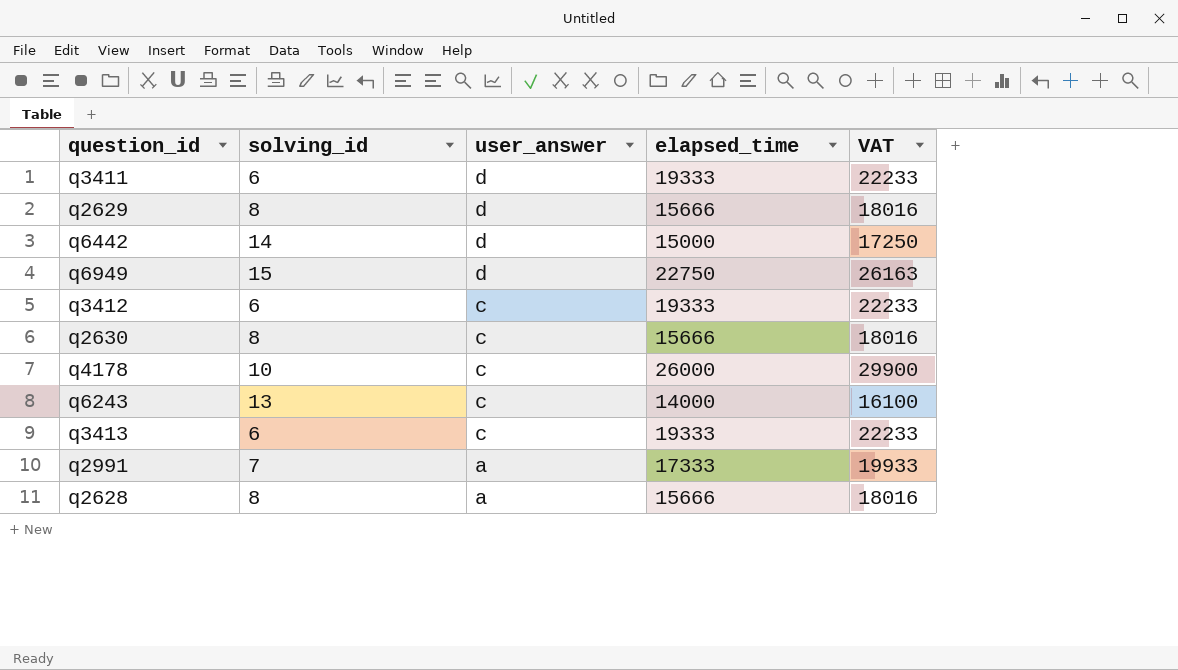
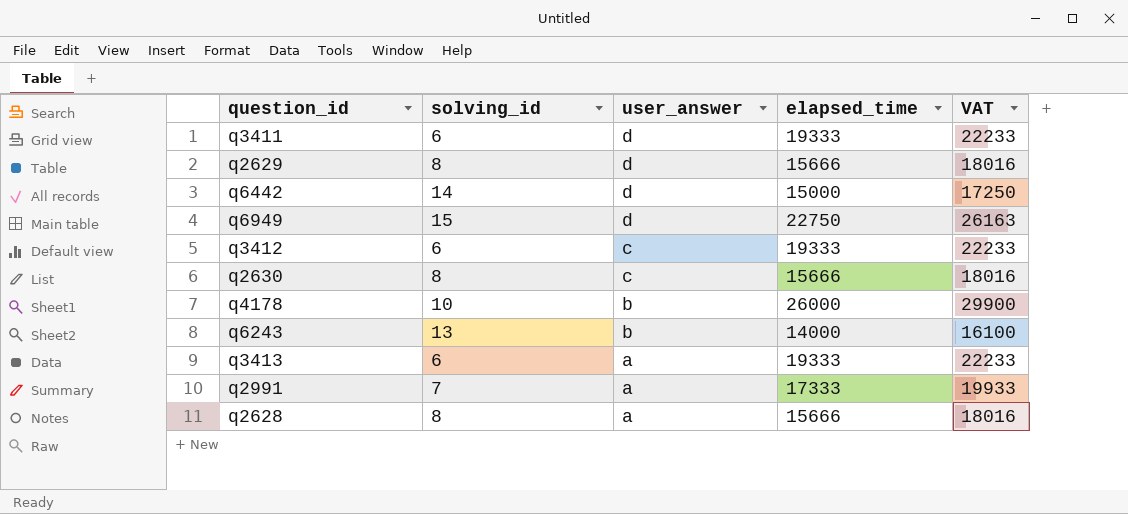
q4178 | user_answer: c -> b
q6243 | user_answer: c -> b
q3413 | user_answer: c -> a

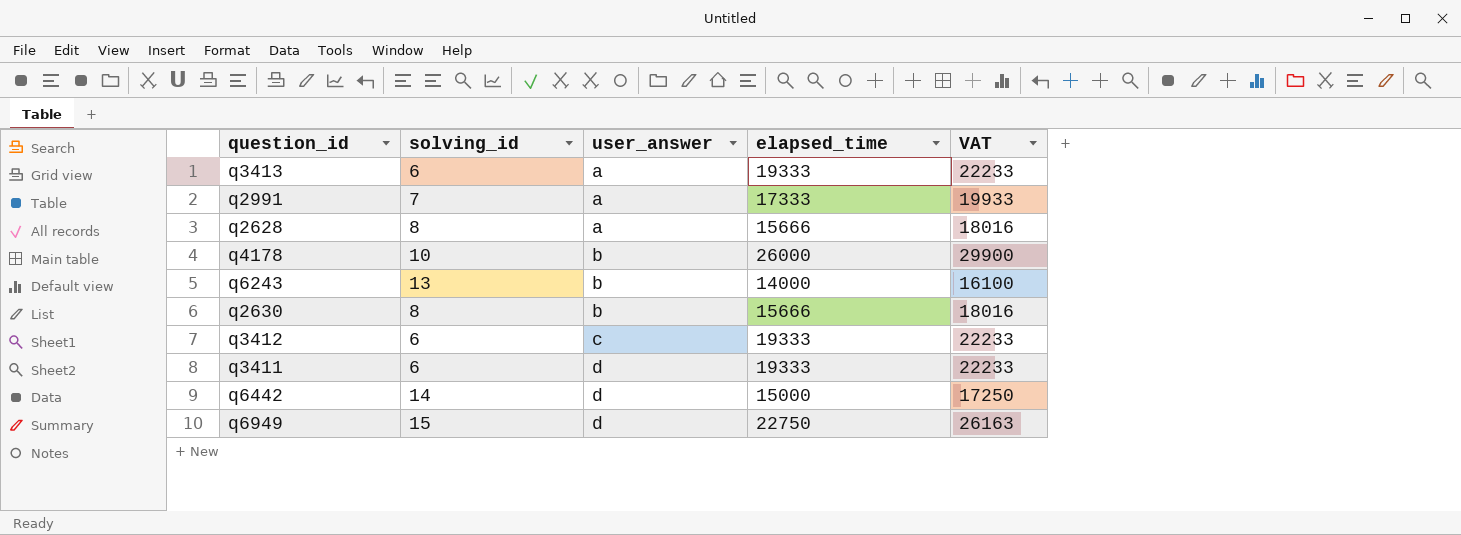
row order: user_answer descending -> user_answer ascending
row q2629: 8 | d | 15666 | 18016 -> none
q2630 | user_answer: c -> b

